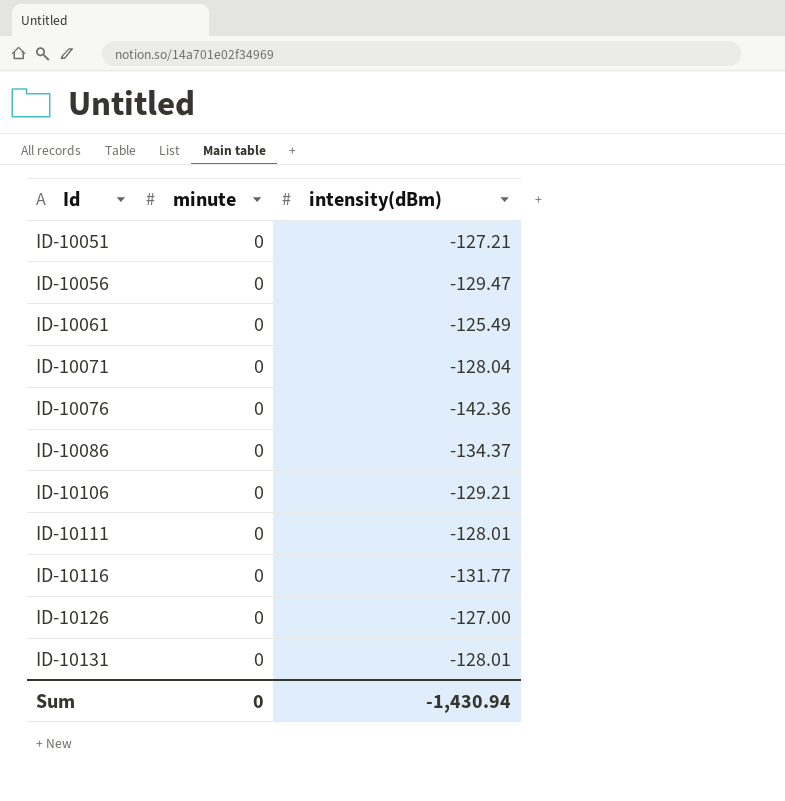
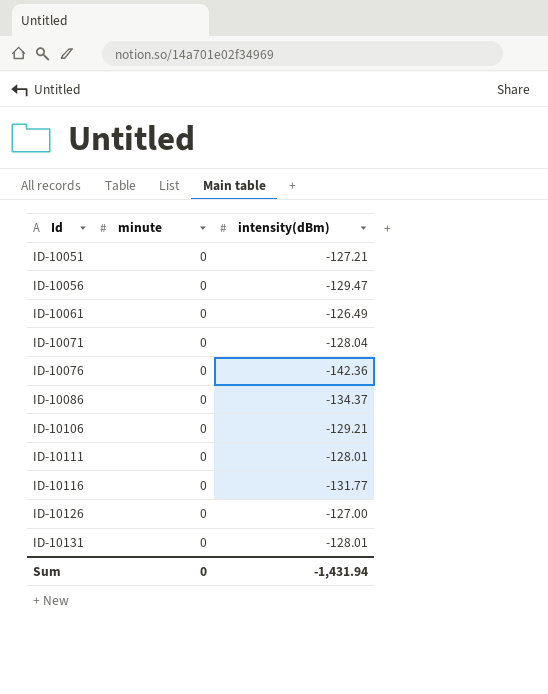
ID-10061 | intensity(dBm): -125.49 -> -126.49
Sum | intensity(dBm): -1,430.94 -> -1,431.94

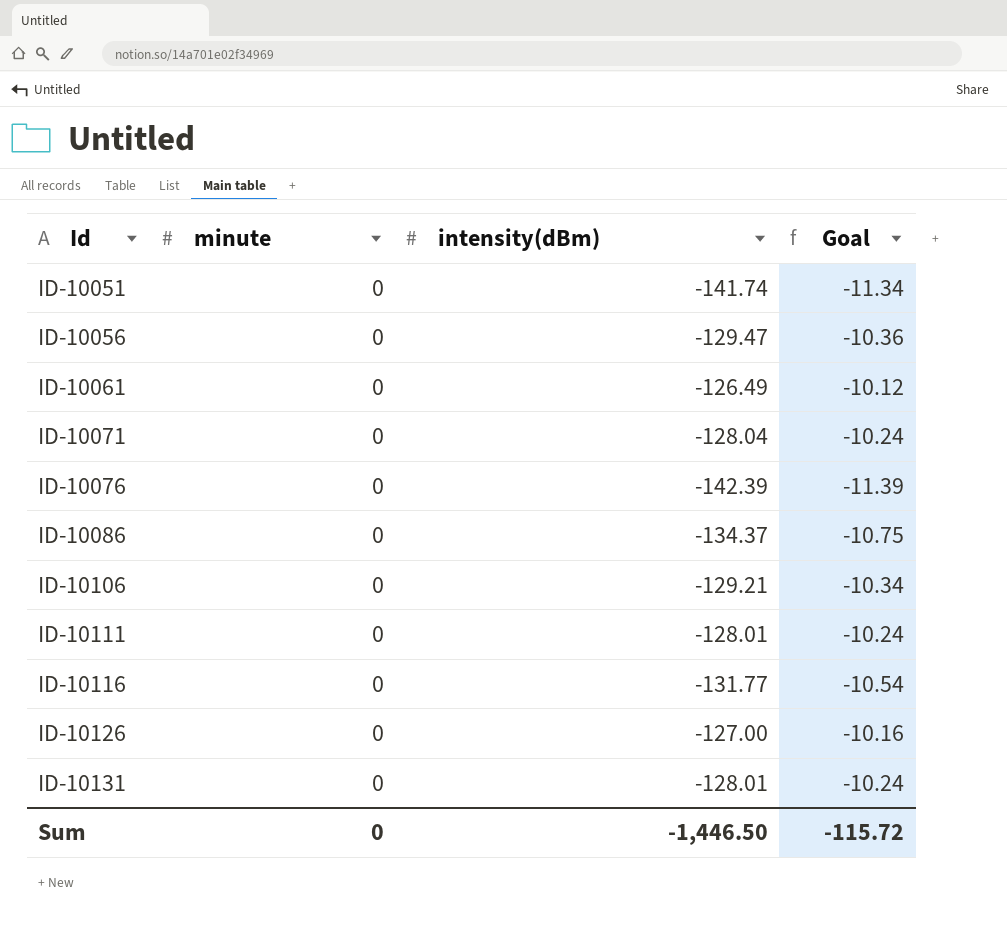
column Goal | formula: none -> [intensity(dBm)] * 0.08
ID-10051 | intensity(dBm): -127.21 -> -141.74
ID-10076 | intensity(dBm): -142.36 -> -142.39
Sum | intensity(dBm): -1,431.94 -> -1,446.50

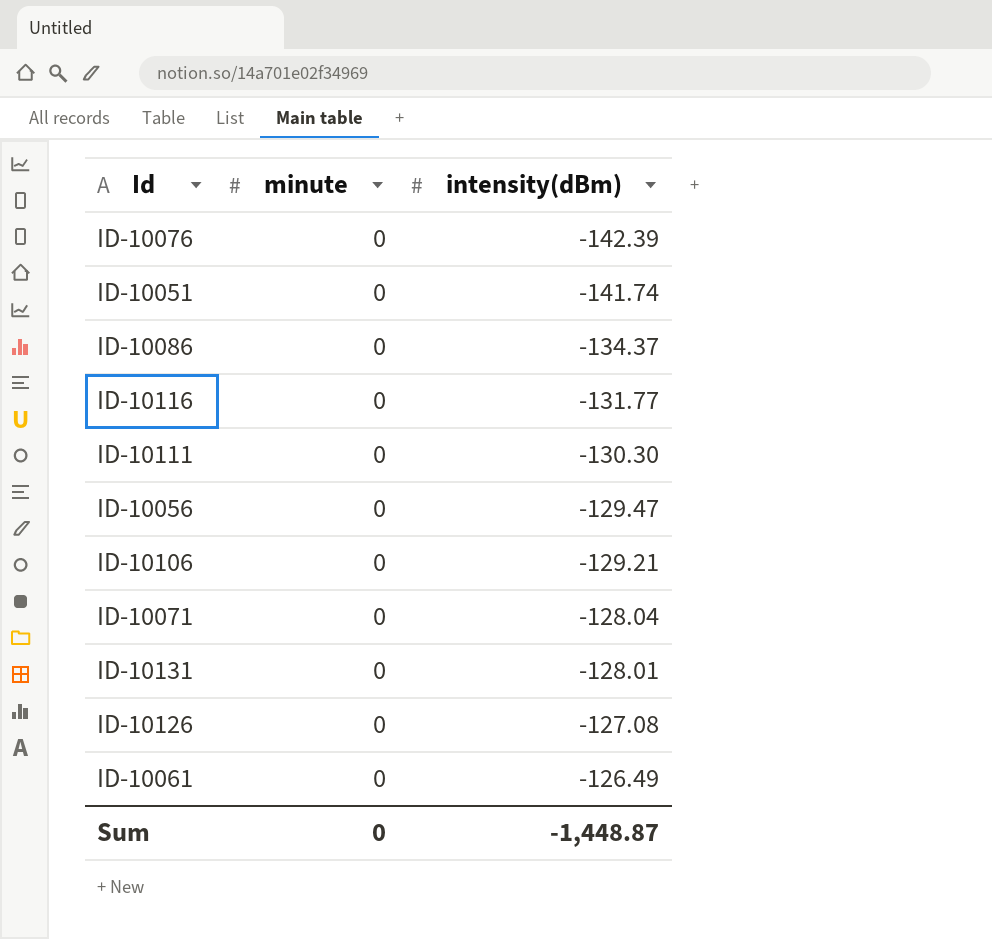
row order: Id ascending -> intensity(dBm) ascending
column Goal | formula: [intensity(dBm)] * 0.08 -> none
ID-10111 | intensity(dBm): -128.01 -> -130.30
ID-10126 | intensity(dBm): -127.00 -> -127.08
Sum | intensity(dBm): -1,446.50 -> -1,448.87

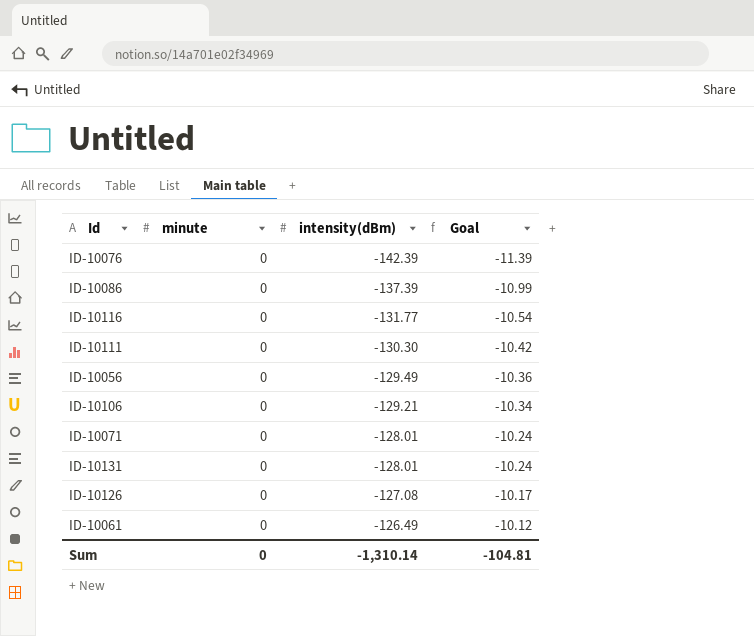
column Goal | formula: none -> [intensity(dBm)] * 0.08
row ID-10051: 0 | -141.74 -> none
ID-10086 | intensity(dBm): -134.37 -> -137.39
ID-10056 | intensity(dBm): -129.47 -> -129.49
ID-10071 | intensity(dBm): -128.04 -> -128.01
Sum | intensity(dBm): -1,448.87 -> -1,310.14

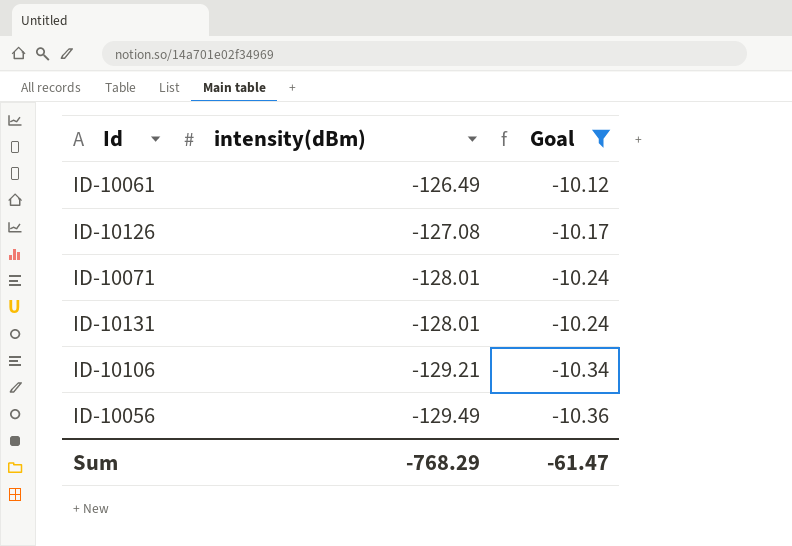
filter: none -> Goal >= -10.36
row order: intensity(dBm) ascending -> intensity(dBm) descending
column minute | position: 2 -> none
Sum | intensity(dBm): -1,310.14 -> -768.29
Sum | Goal: -104.81 -> -61.47

